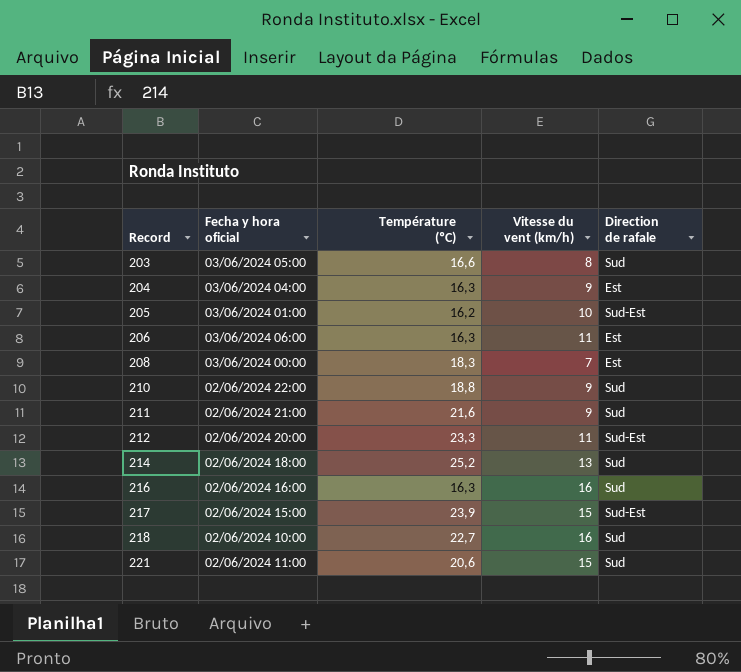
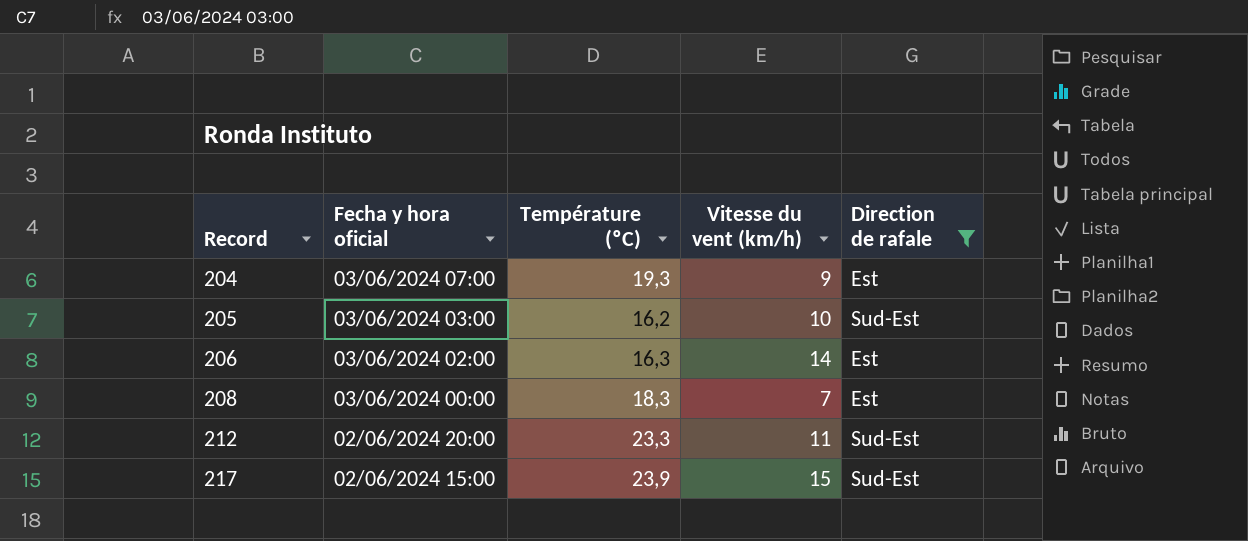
filter: none -> Direction de rafale != Sud
204 | Fecha y hora oficial: 03/06/2024 04:00 -> 03/06/2024 07:00
204 | Température (ºC): 16,3 -> 19,3
205 | Fecha y hora oficial: 03/06/2024 01:00 -> 03/06/2024 03:00
206 | Fecha y hora oficial: 03/06/2024 06:00 -> 03/06/2024 02:00
206 | Vitesse du vent (km/h): 11 -> 14

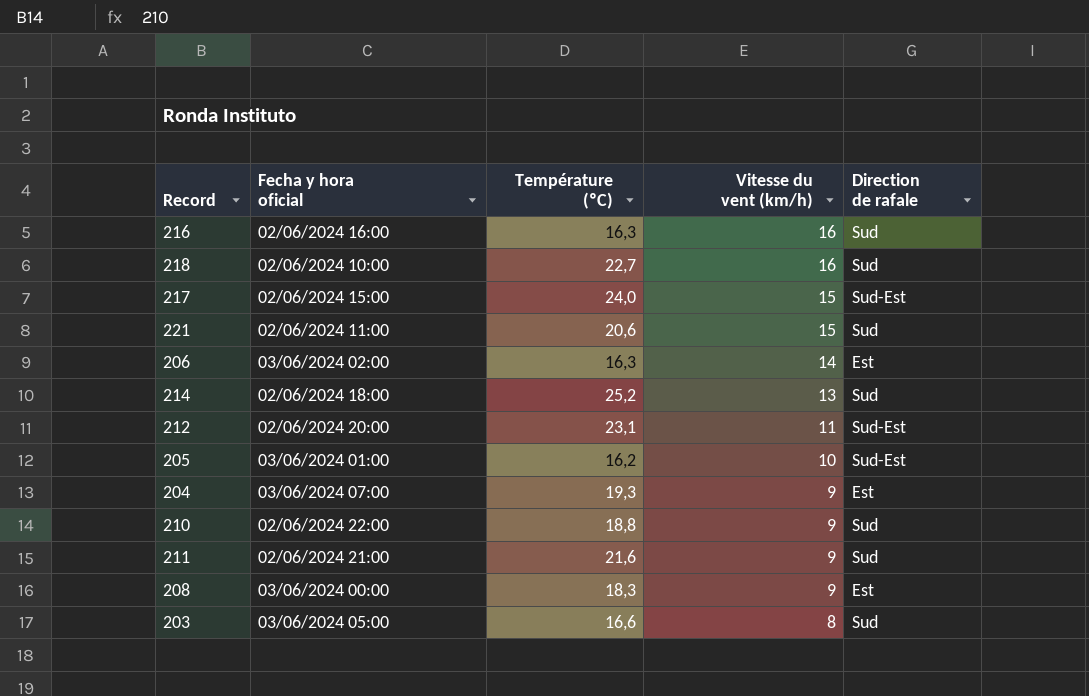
filter: Direction de rafale != Sud -> none
row order: Record ascending -> Vitesse du vent (km/h) descending
217 | Température (ºC): 23,9 -> 24,0
212 | Température (ºC): 23,3 -> 23,1
205 | Fecha y hora oficial: 03/06/2024 03:00 -> 03/06/2024 01:00
208 | Vitesse du vent (km/h): 7 -> 9

